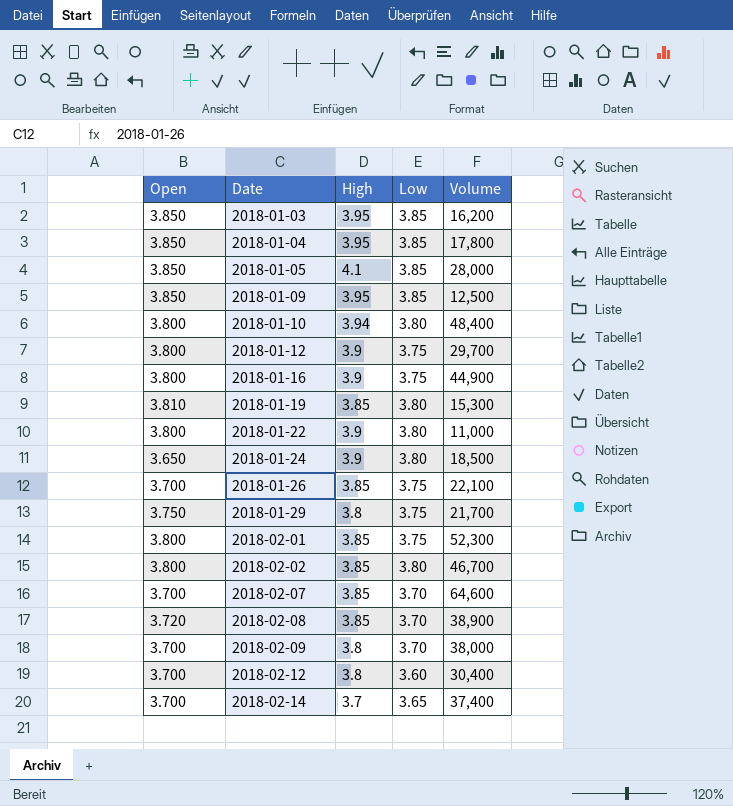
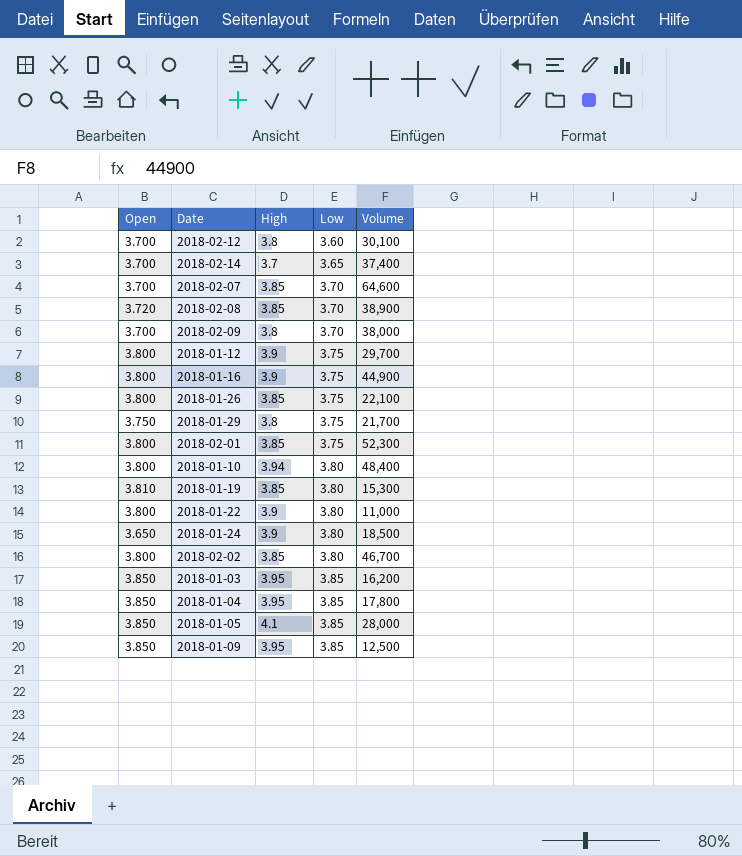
row order: Date ascending -> Low ascending
2018-02-12 | Volume: 30,400 -> 30,100
2018-01-26 | Open: 3.700 -> 3.800

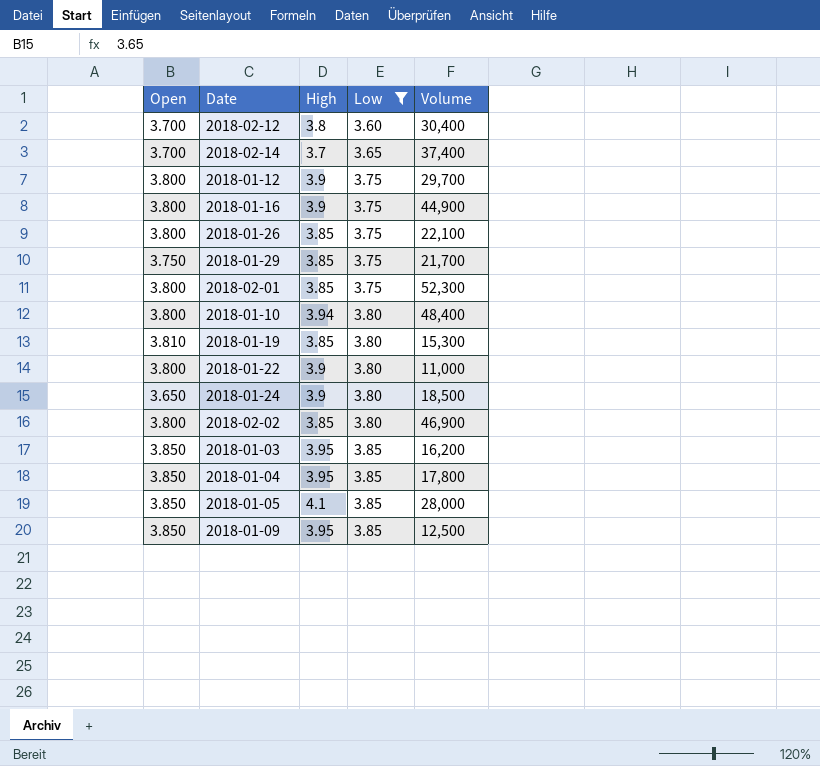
filter: none -> Low != 3.70
2018-02-12 | Volume: 30,100 -> 30,400
2018-01-29 | High: 3.8 -> 3.85
2018-02-02 | Volume: 46,700 -> 46,900

